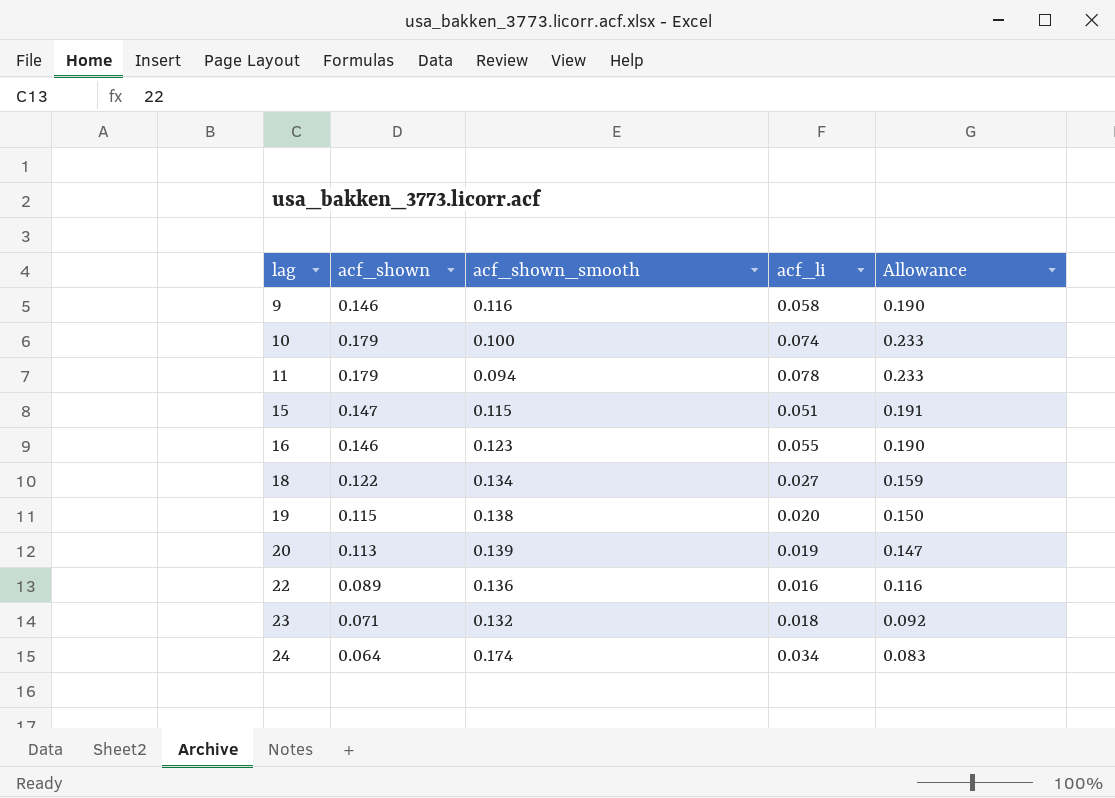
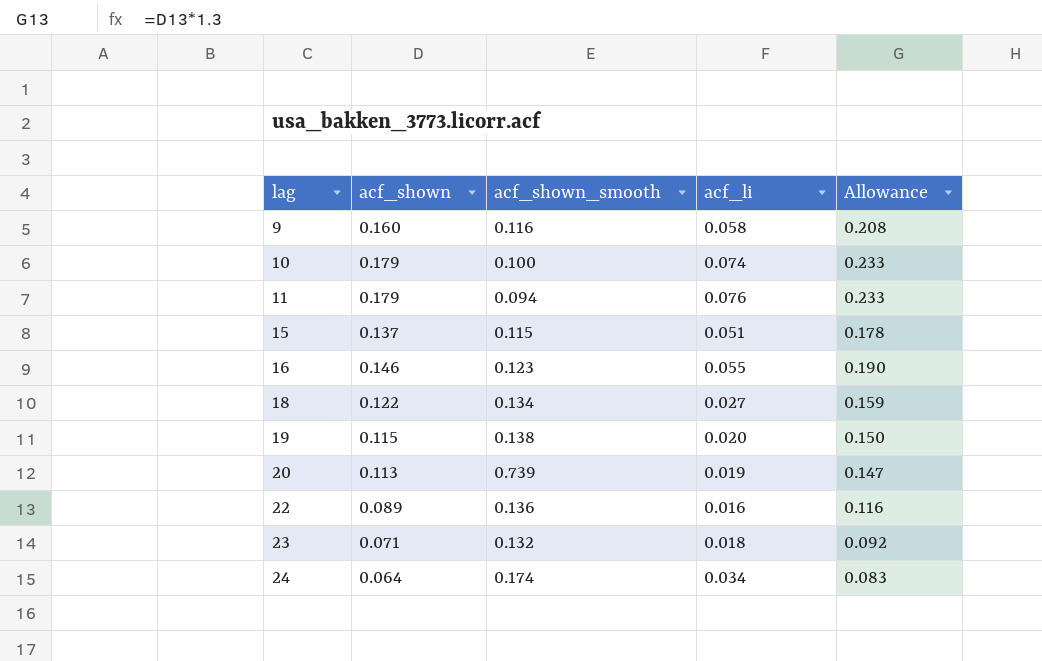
9 | acf_shown: 0.146 -> 0.160
9 | Allowance: 0.190 -> 0.208
11 | acf_li: 0.078 -> 0.076
15 | acf_shown: 0.147 -> 0.137
15 | Allowance: 0.191 -> 0.178
20 | acf_shown_smooth: 0.139 -> 0.739

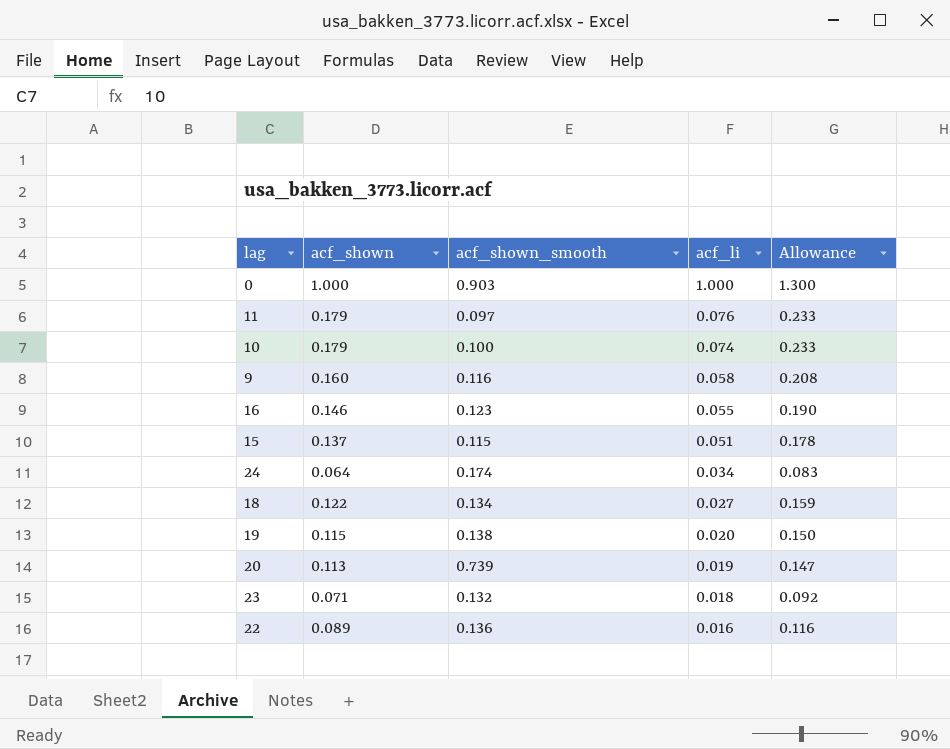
row order: lag ascending -> acf_li descending
row 0: none -> 1.000 | 0.903 | 1.000 | 1.300
11 | acf_shown_smooth: 0.094 -> 0.097

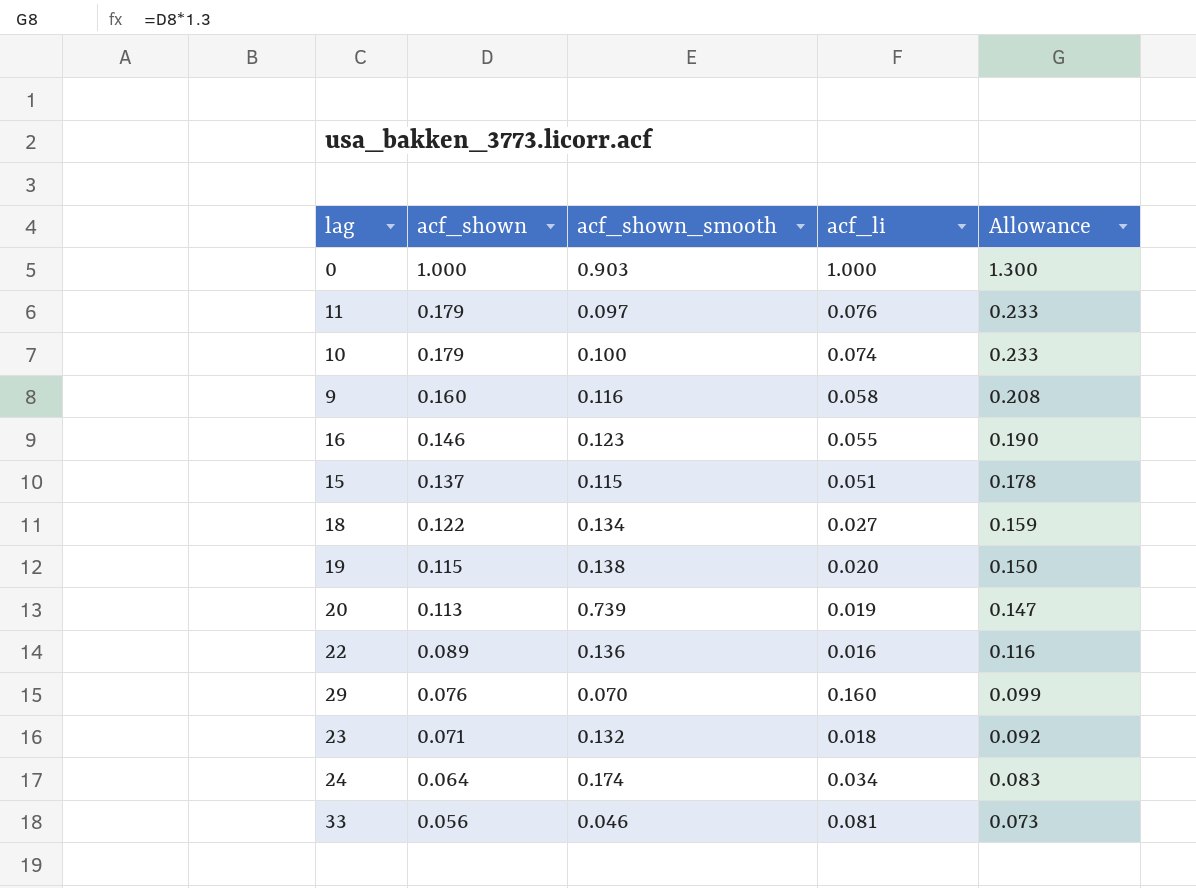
row order: acf_li descending -> acf_shown descending
row 29: none -> 0.076 | 0.070 | 0.160 | 0.099
row 33: none -> 0.056 | 0.046 | 0.081 | 0.073

